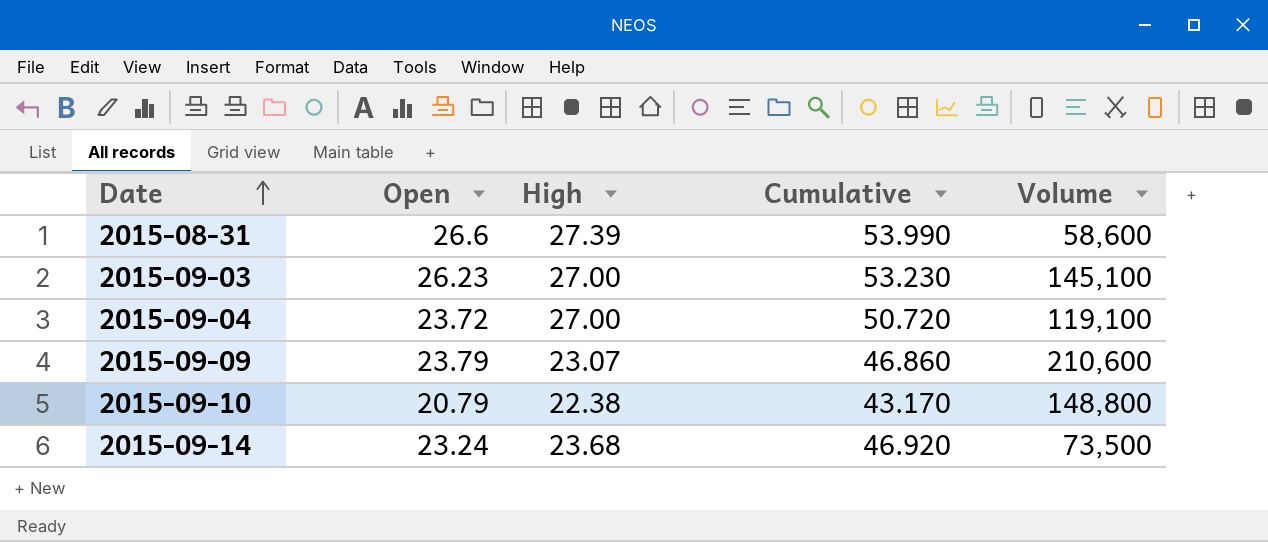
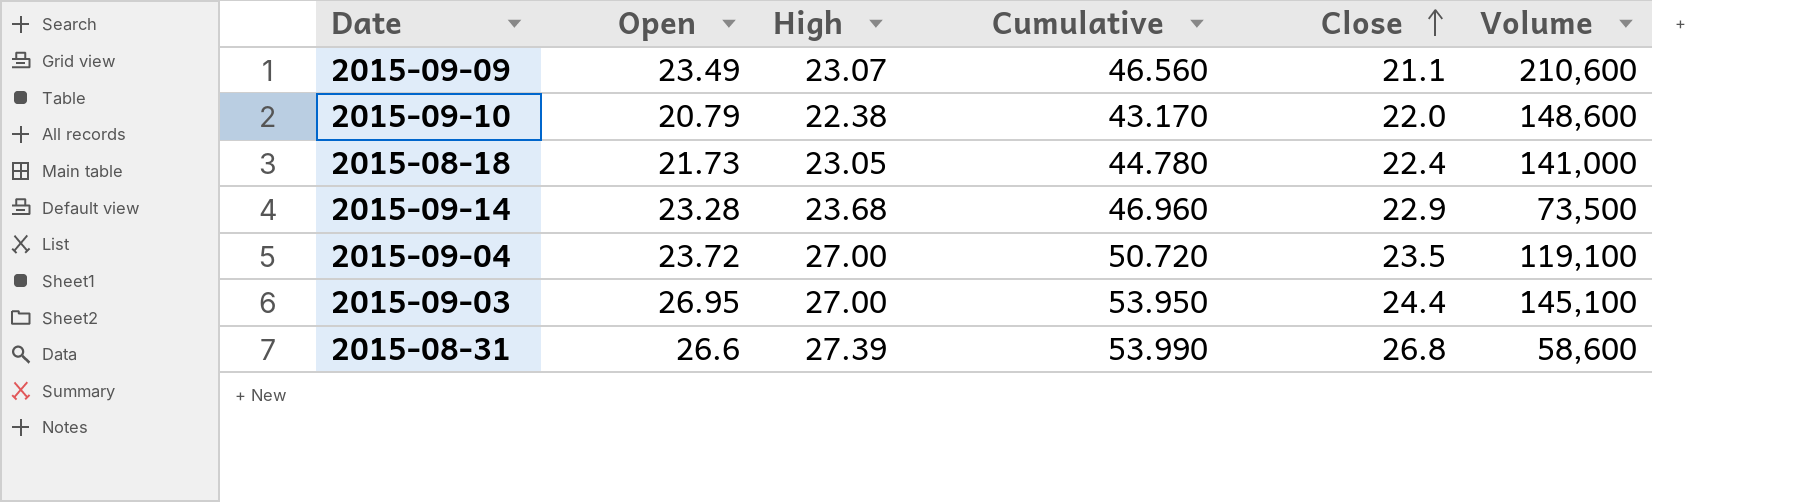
row order: Date ascending -> Close ascending
column Close | position: none -> 5
2015-09-09 | Open: 23.79 -> 23.49
2015-09-09 | Cumulative: 46.860 -> 46.560
2015-09-10 | Volume: 148,800 -> 148,600
row 2015-08-18: none -> 21.73 | 23.05 | 44.780 | 22.4 | 141,000
2015-09-14 | Open: 23.24 -> 23.28
2015-09-14 | Cumulative: 46.920 -> 46.960
2015-09-03 | Open: 26.23 -> 26.95
2015-09-03 | Cumulative: 53.230 -> 53.950

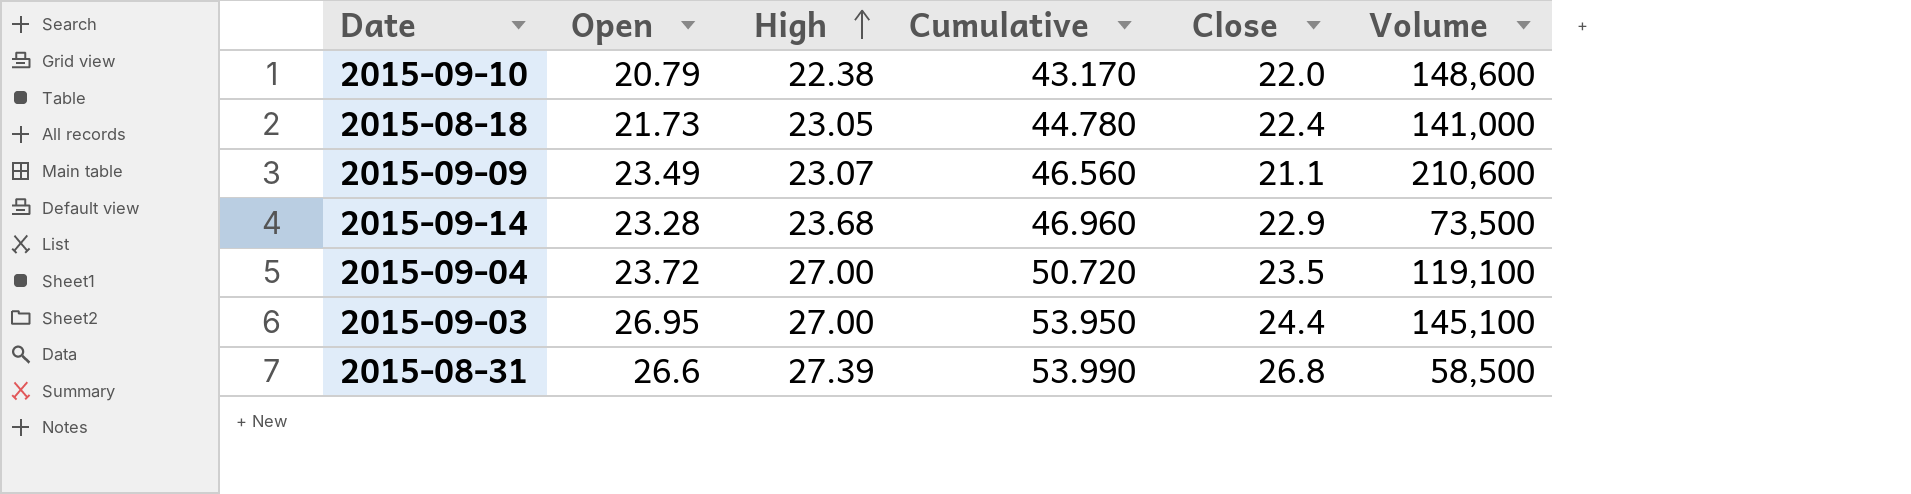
row order: Close ascending -> High ascending
2015-08-31 | Volume: 58,600 -> 58,500

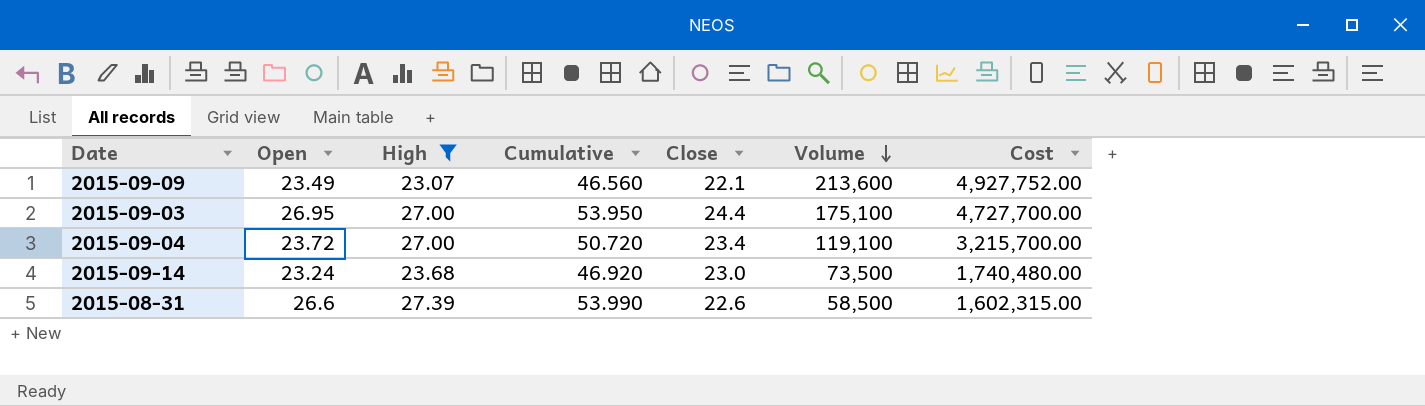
filter: none -> High >= 23.07
row order: High ascending -> Volume descending
column Cost | formula: none -> [High] * [Volume]
2015-09-09 | Close: 21.1 -> 22.1
2015-09-09 | Volume: 210,600 -> 213,600
2015-09-03 | Volume: 145,100 -> 175,100
2015-09-04 | Close: 23.5 -> 23.4
2015-09-14 | Open: 23.28 -> 23.24
2015-09-14 | Cumulative: 46.960 -> 46.920
2015-09-14 | Close: 22.9 -> 23.0
2015-08-31 | Close: 26.8 -> 22.6

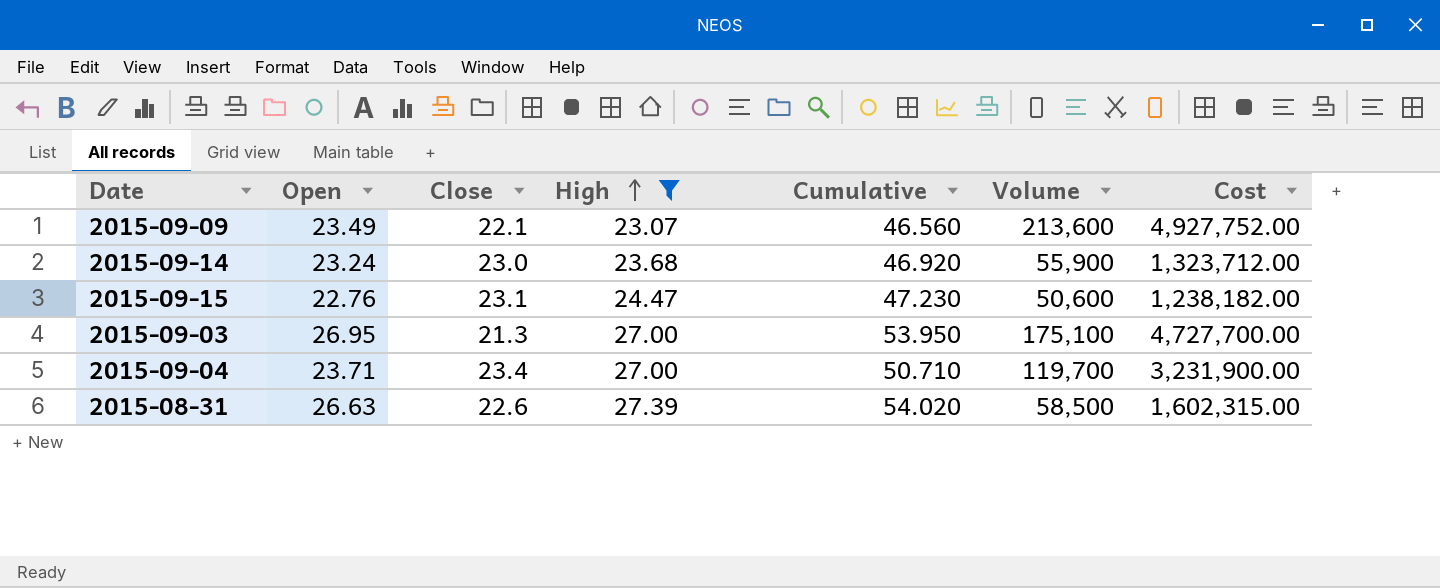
row order: Volume descending -> High ascending
column Close | position: 5 -> 3
2015-09-14 | Volume: 73,500 -> 55,900
2015-09-14 | Cost: 1,740,480.00 -> 1,323,712.00
row 2015-09-15: none -> 22.76 | 23.1 | 24.47 | 47.230 | 50,600 | 1,238,182.00
2015-09-03 | Close: 24.4 -> 21.3
2015-09-04 | Open: 23.72 -> 23.71
2015-09-04 | Cumulative: 50.720 -> 50.710
2015-09-04 | Volume: 119,100 -> 119,700
2015-09-04 | Cost: 3,215,700.00 -> 3,231,900.00
2015-08-31 | Open: 26.6 -> 26.63
2015-08-31 | Cumulative: 53.990 -> 54.020

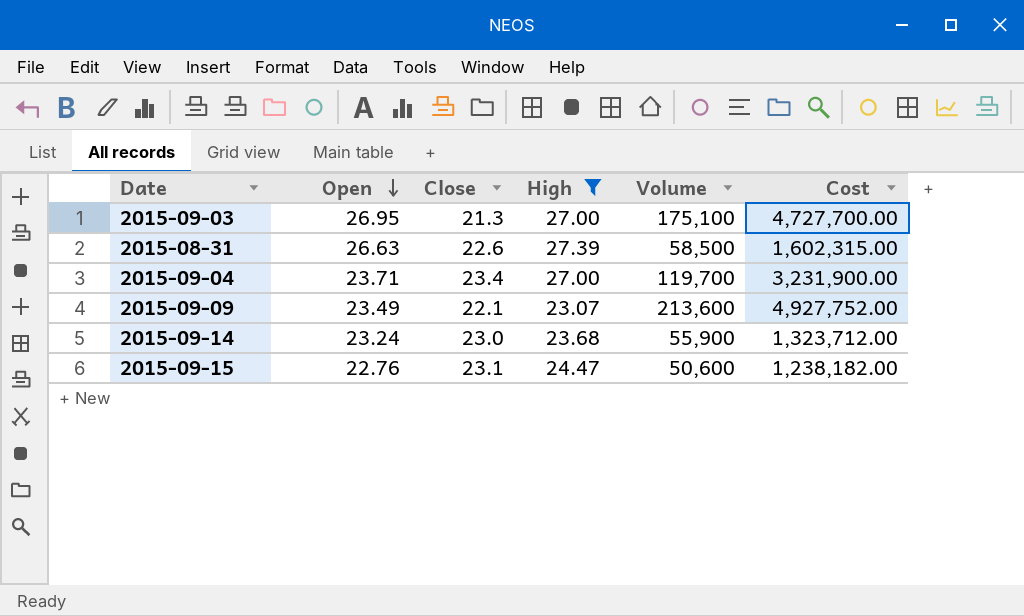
row order: High ascending -> Open descending
column Cumulative | formula: [Open] + [High] -> none

